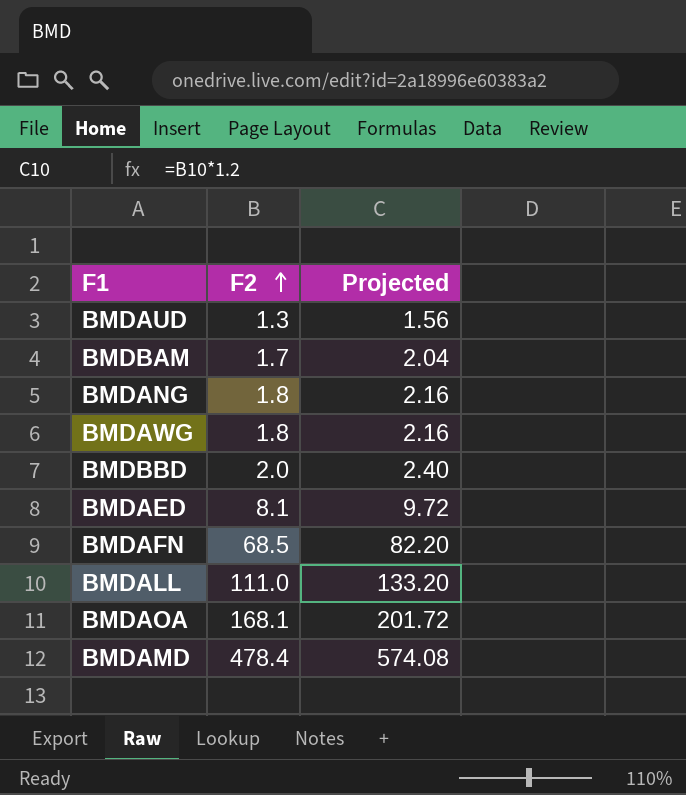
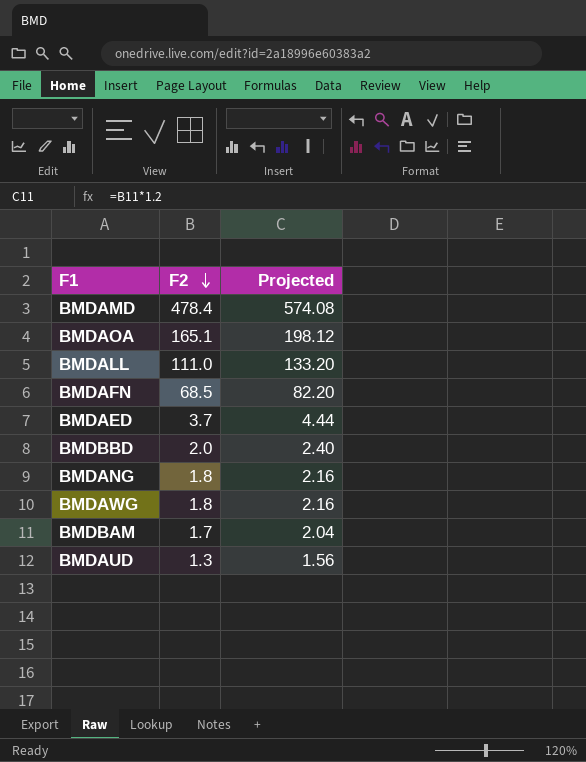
row order: F2 ascending -> F2 descending
BMDAOA | F2: 168.1 -> 165.1
BMDAOA | Projected: 201.72 -> 198.12
BMDAED | F2: 8.1 -> 3.7
BMDAED | Projected: 9.72 -> 4.44

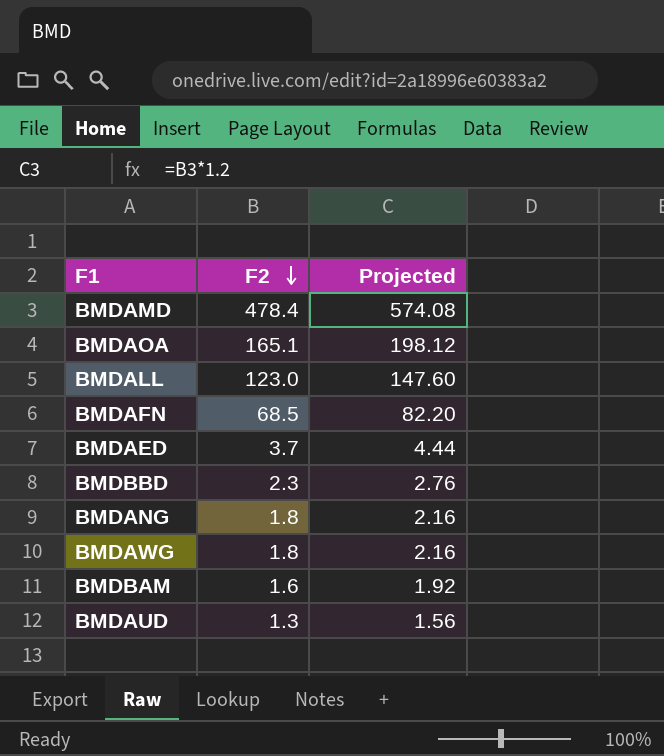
BMDALL | F2: 111.0 -> 123.0
BMDALL | Projected: 133.20 -> 147.60
BMDBBD | F2: 2.0 -> 2.3
BMDBBD | Projected: 2.40 -> 2.76
BMDBAM | F2: 1.7 -> 1.6
BMDBAM | Projected: 2.04 -> 1.92

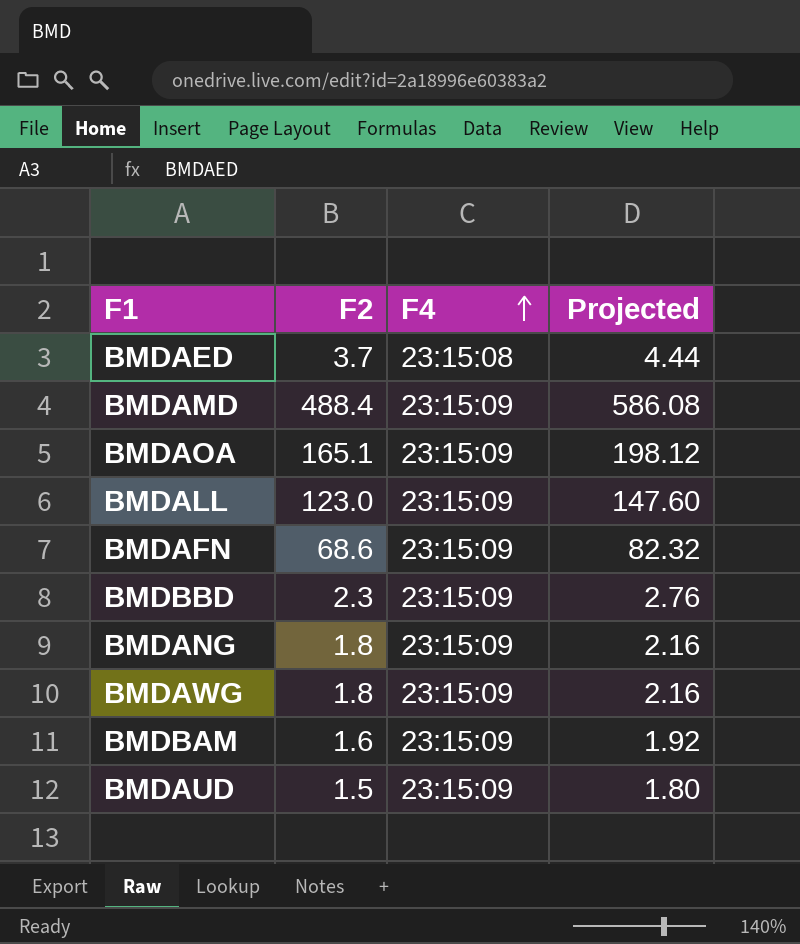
row order: F2 descending -> F4 ascending
column F4 | position: none -> 3
BMDAMD | F2: 478.4 -> 488.4
BMDAMD | Projected: 574.08 -> 586.08
BMDAFN | F2: 68.5 -> 68.6
BMDAFN | Projected: 82.20 -> 82.32
BMDAUD | F2: 1.3 -> 1.5
BMDAUD | Projected: 1.56 -> 1.80

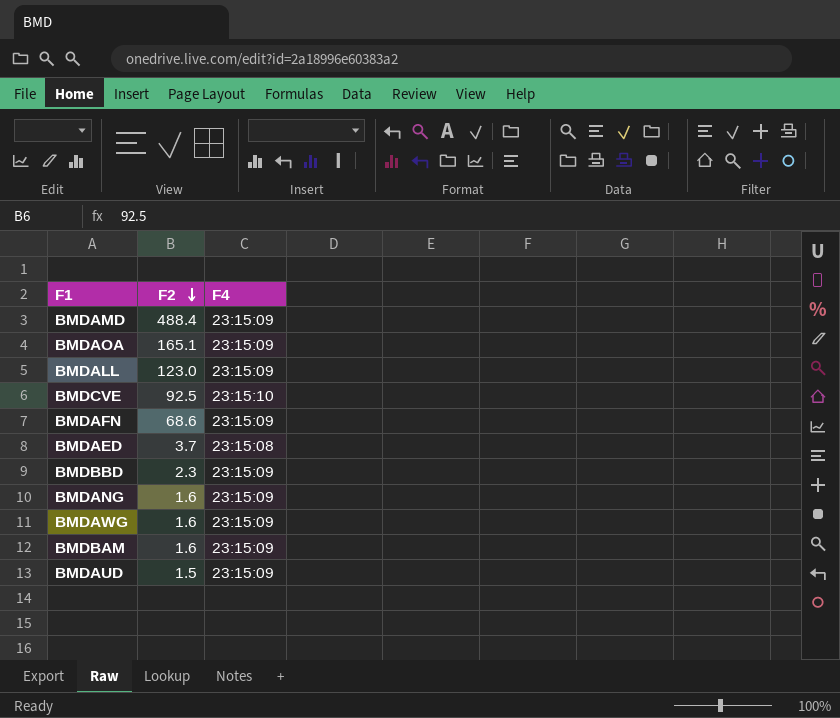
row order: F4 ascending -> F2 descending
column Projected | formula: [F2] * 1.2 -> none
row BMDCVE: none -> 92.5 | 23:15:10
BMDANG | F2: 1.8 -> 1.6
BMDAWG | F2: 1.8 -> 1.6

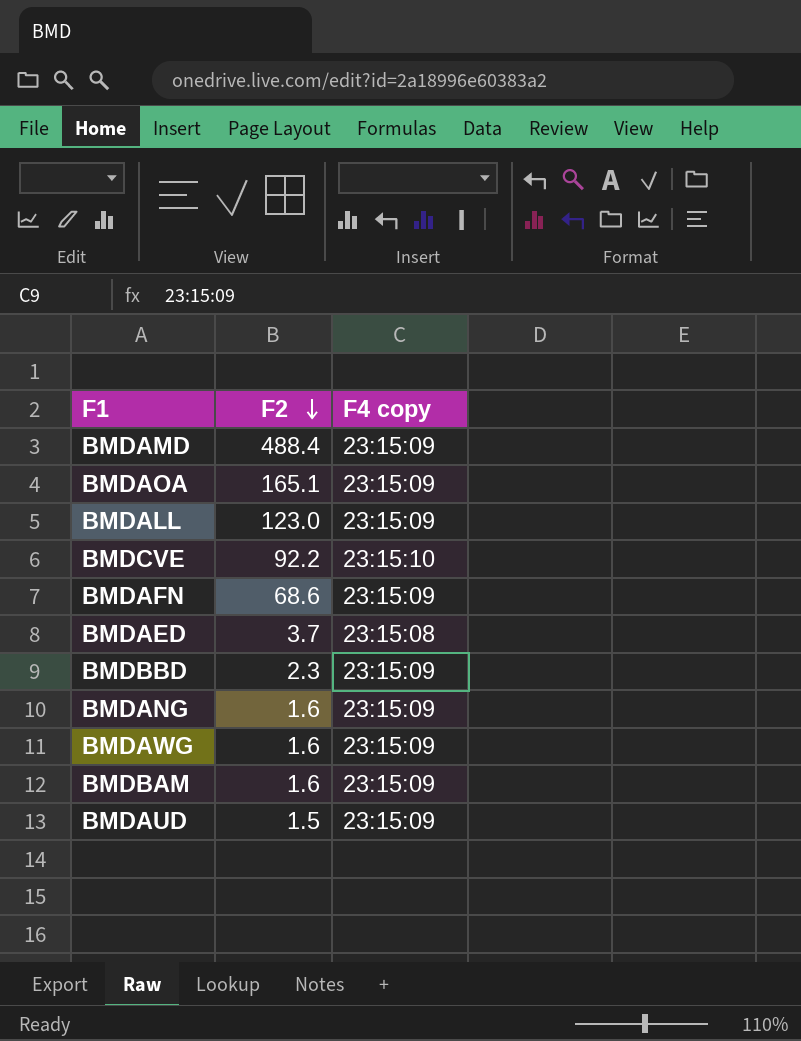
column name: F4 -> F4 copy
BMDCVE | F2: 92.5 -> 92.2

